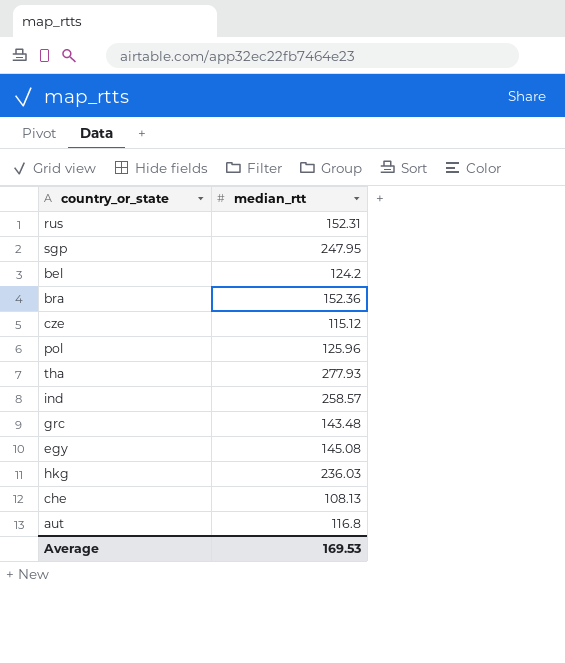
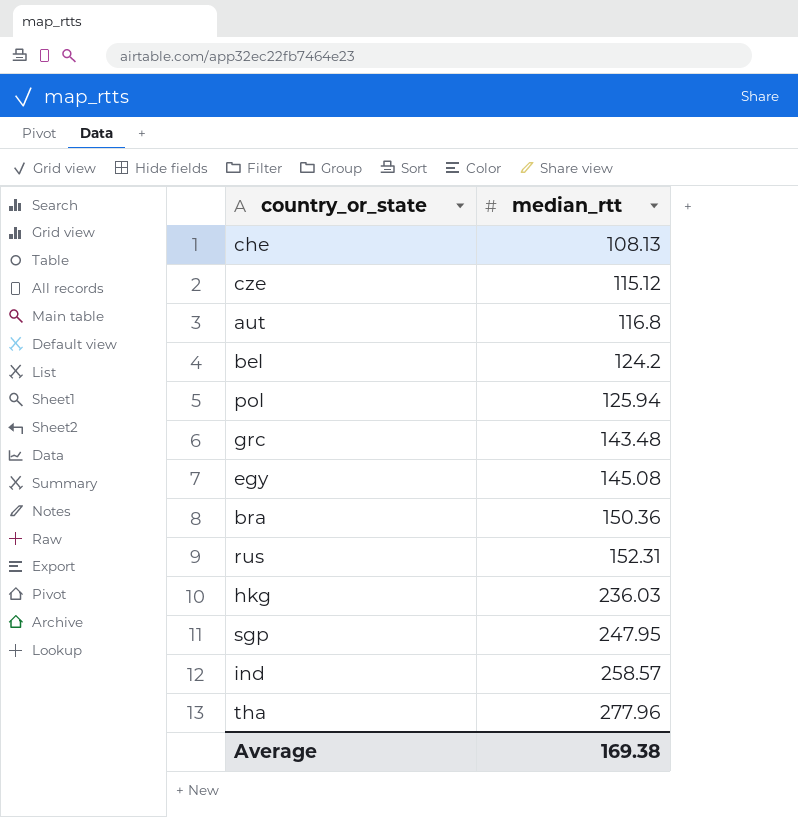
row order: none -> median_rtt ascending
pol | median_rtt: 125.96 -> 125.94
bra | median_rtt: 152.36 -> 150.36
tha | median_rtt: 277.93 -> 277.96
Average | median_rtt: 169.53 -> 169.38

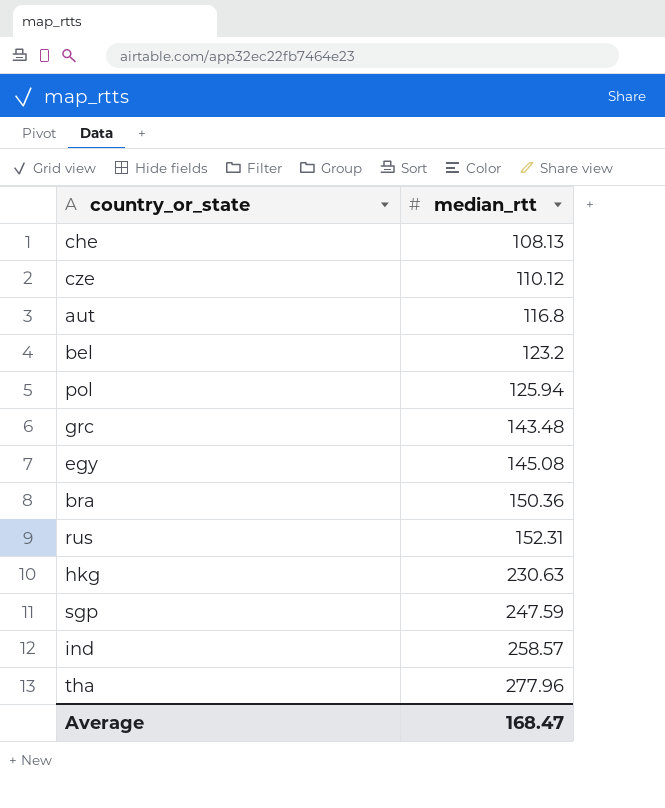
cze | median_rtt: 115.12 -> 110.12
bel | median_rtt: 124.2 -> 123.2
hkg | median_rtt: 236.03 -> 230.63
sgp | median_rtt: 247.95 -> 247.59
Average | median_rtt: 169.38 -> 168.47

